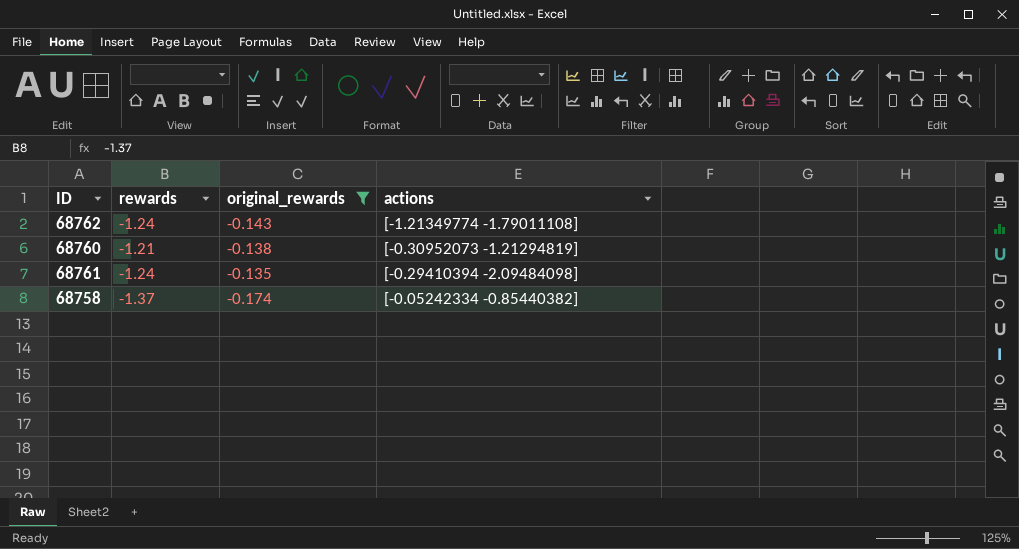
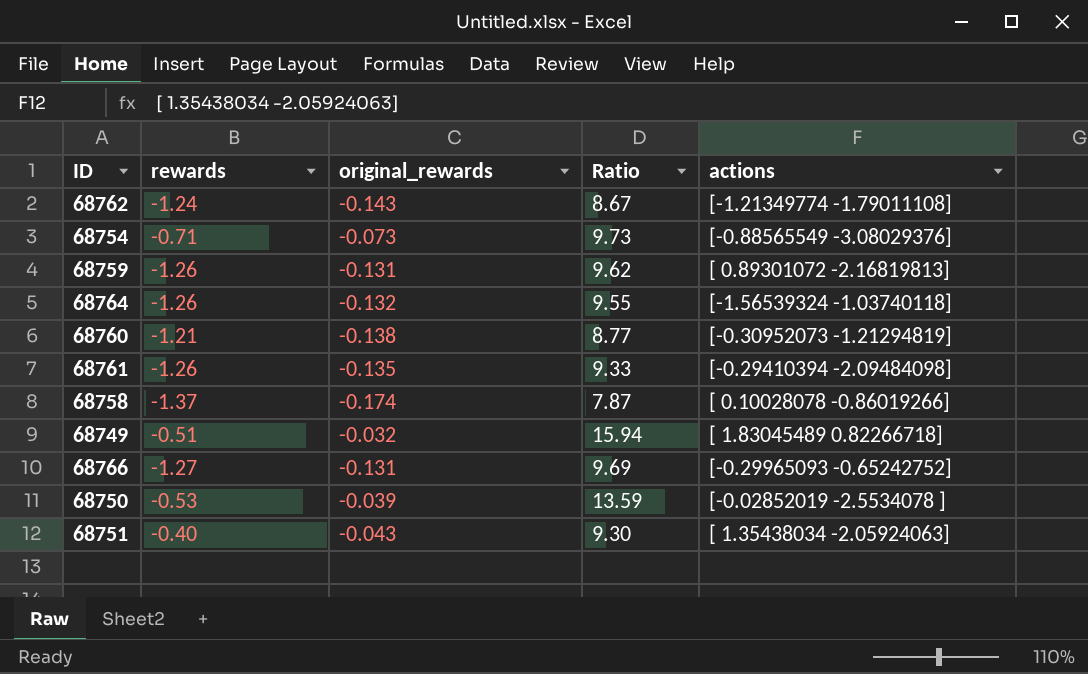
filter: original_rewards <= -0.135 -> none
column Ratio | formula: none -> [rewards] / [original_rewards]
68761 | rewards: -1.24 -> -1.26
68758 | actions: [-0.05242334 -0.85440382] -> [ 0.10028078 -0.86019266]

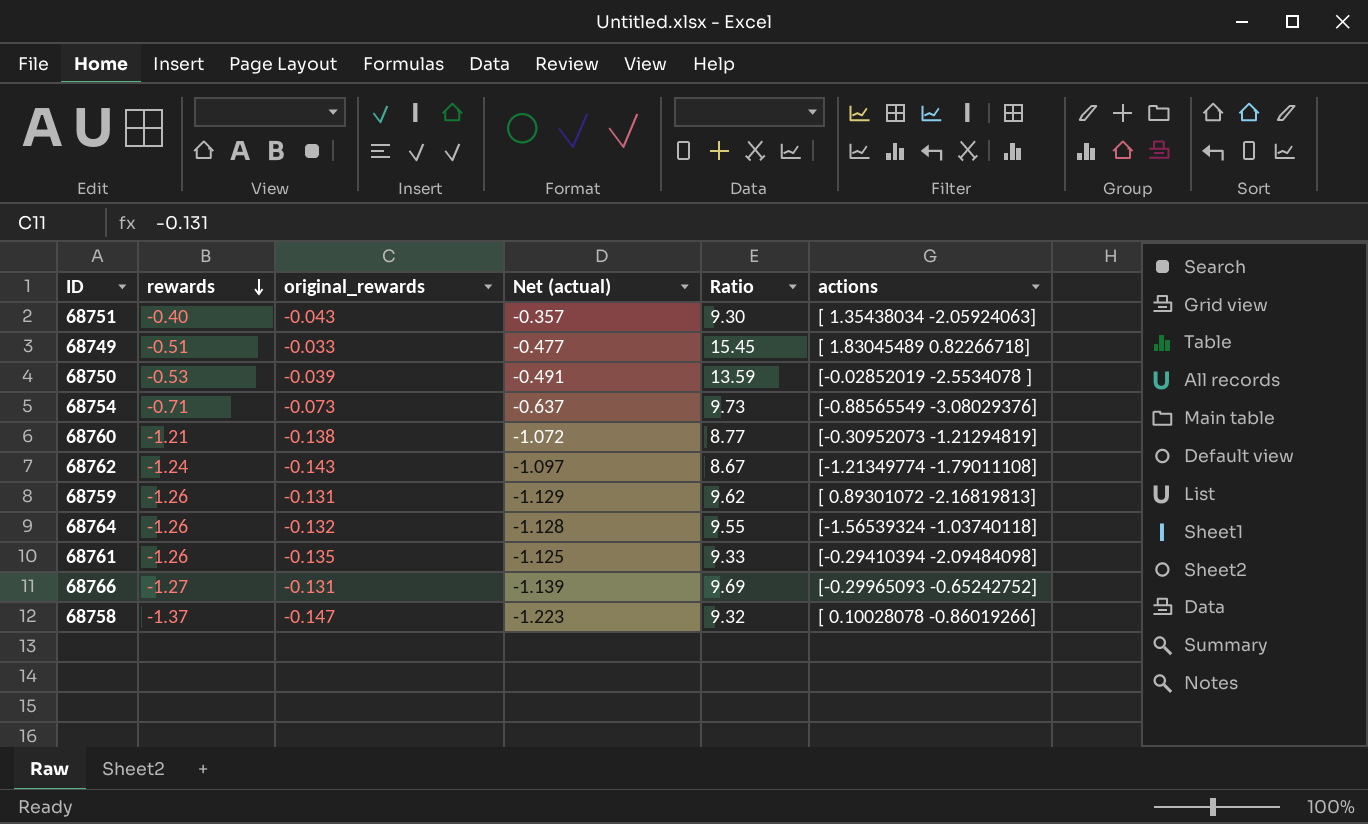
row order: none -> rewards descending
column Net (actual) | formula: none -> [rewards] - [original_rewards]
68749 | original_rewards: -0.032 -> -0.033
68749 | Ratio: 15.94 -> 15.45
68758 | original_rewards: -0.174 -> -0.147
68758 | Ratio: 7.87 -> 9.32

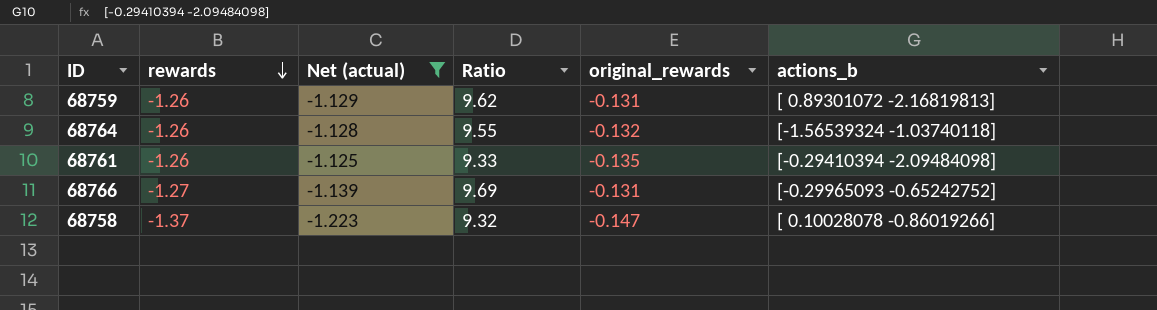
filter: none -> Net (actual) <= -1.125
column original_rewards | position: 3 -> 5
column name: actions -> actions_b

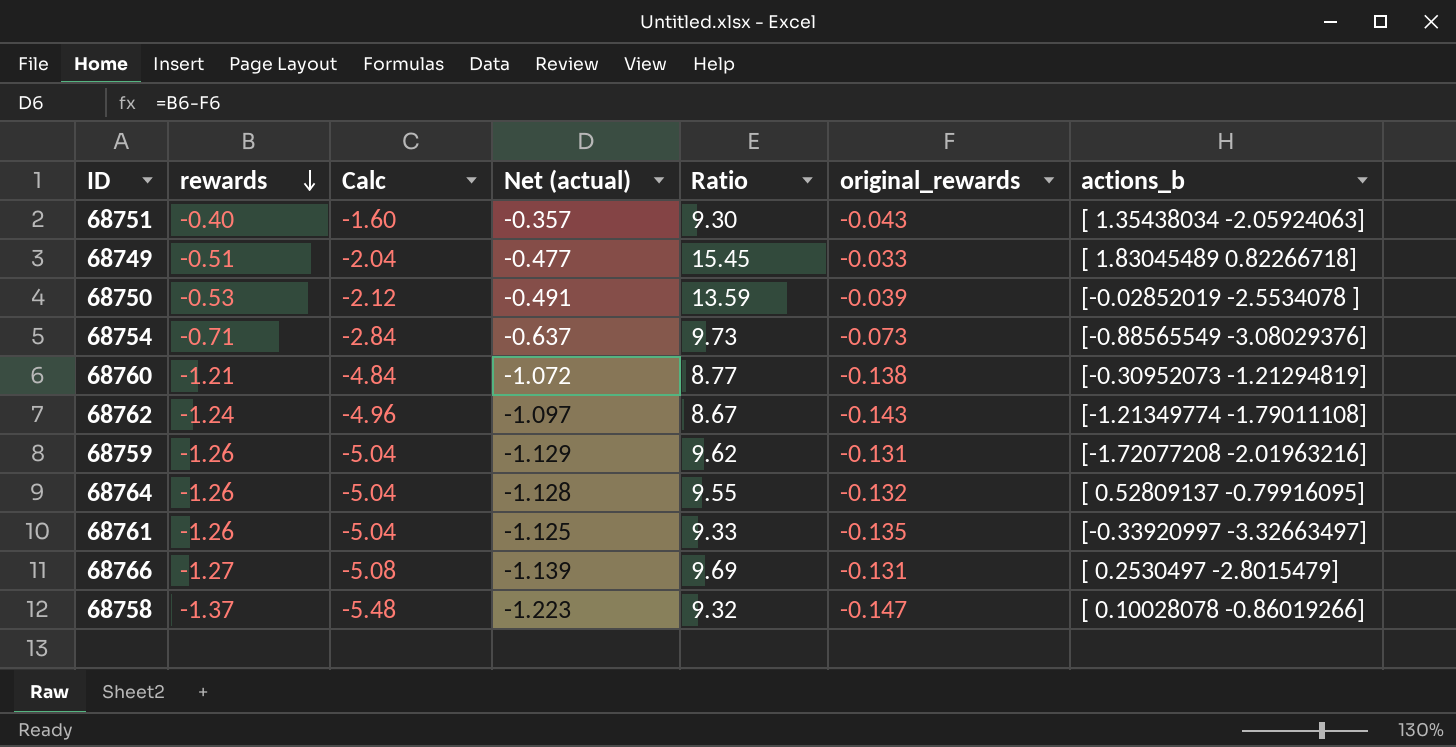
filter: Net (actual) <= -1.125 -> none
column Calc | formula: none -> [rewards] * 4
68759 | actions_b: [ 0.89301072 -2.16819813] -> [-1.72077208 -2.01963216]
68764 | actions_b: [-1.56539324 -1.03740118] -> [ 0.52809137 -0.79916095]
68761 | actions_b: [-0.29410394 -2.09484098] -> [-0.33920997 -3.32663497]
68766 | actions_b: [-0.29965093 -0.65242752] -> [ 0.2530497 -2.8015479]

